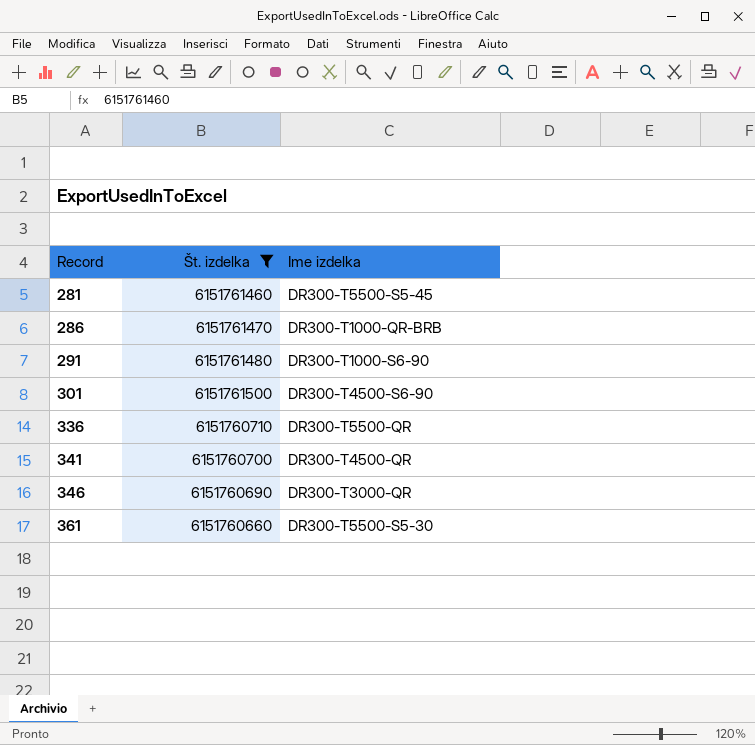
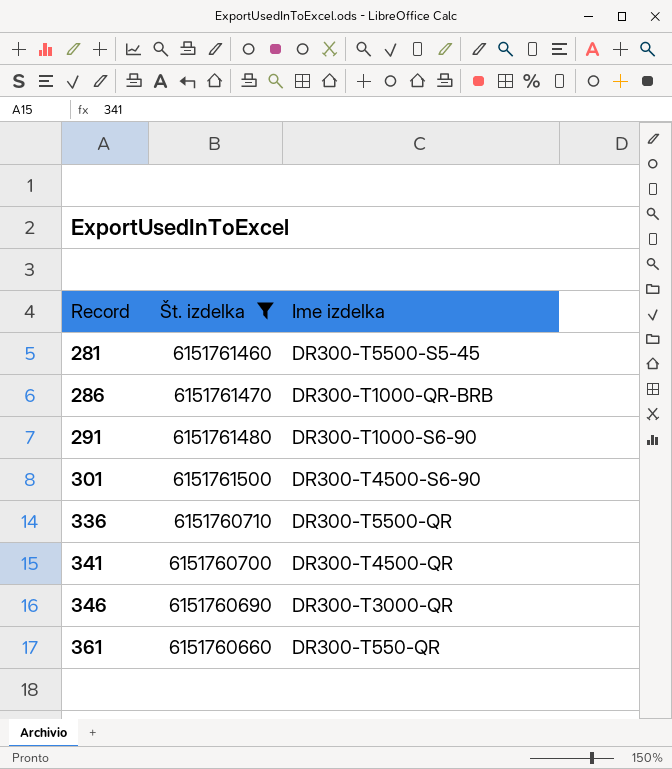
361 | Ime izdelka: DR300-T5500-S5-30 -> DR300-T550-QR

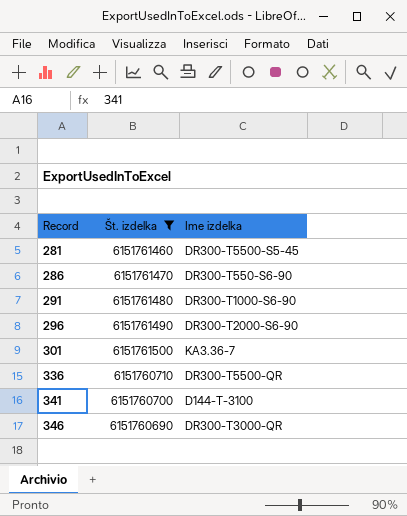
row 361: 6151760660 | DR300-T550-QR -> none
286 | Ime izdelka: DR300-T1000-QR-BRB -> DR300-T550-S6-90
row 296: none -> 6151761490 | DR300-T2000-S6-90
301 | Ime izdelka: DR300-T4500-S6-90 -> KA3.36-7
341 | Ime izdelka: DR300-T4500-QR -> D144-T-3100

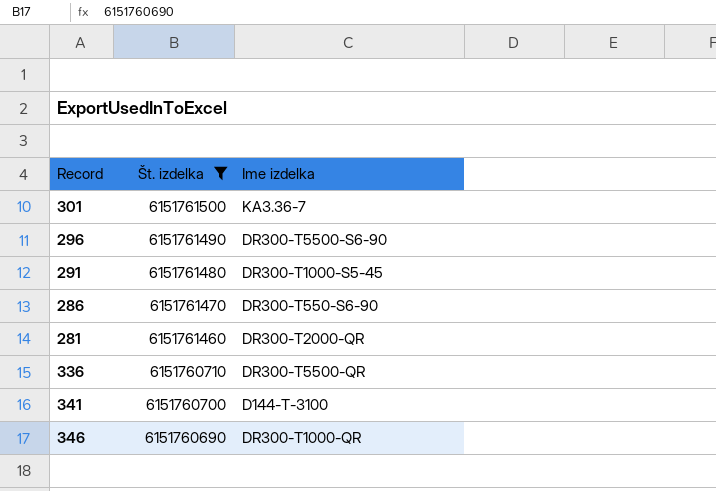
row order: Record ascending -> Št. izdelka descending
296 | Ime izdelka: DR300-T2000-S6-90 -> DR300-T5500-S6-90
291 | Ime izdelka: DR300-T1000-S6-90 -> DR300-T1000-S5-45
281 | Ime izdelka: DR300-T5500-S5-45 -> DR300-T2000-QR
346 | Ime izdelka: DR300-T3000-QR -> DR300-T1000-QR

